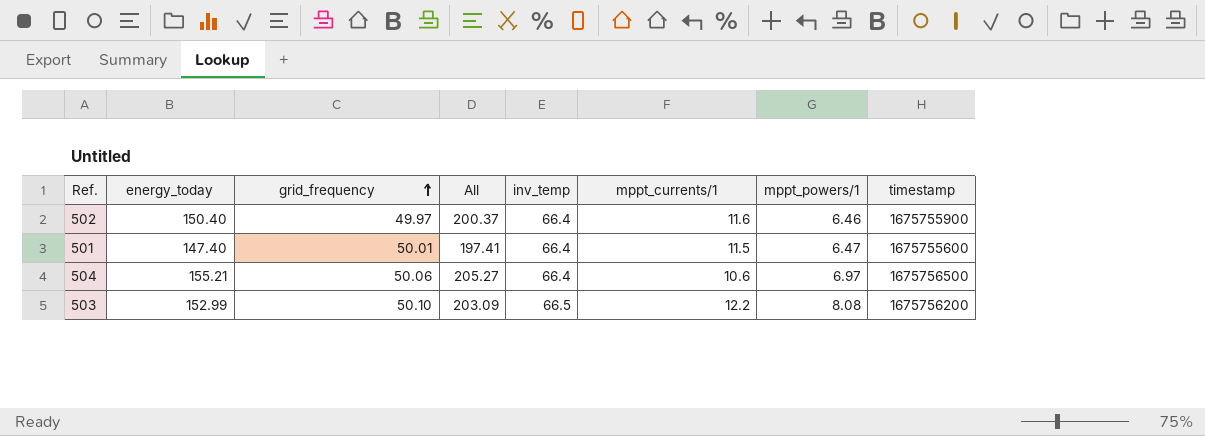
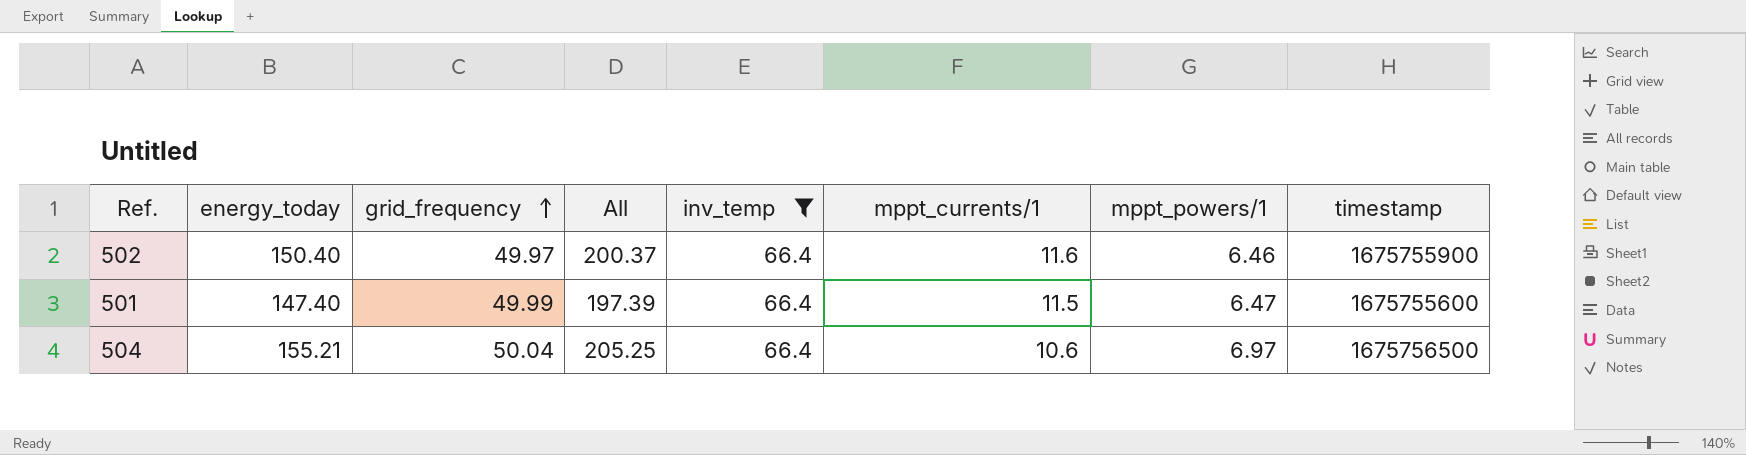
filter: none -> inv_temp = 66.4
501 | grid_frequency: 50.01 -> 49.99
501 | All: 197.41 -> 197.39
504 | grid_frequency: 50.06 -> 50.04
504 | All: 205.27 -> 205.25

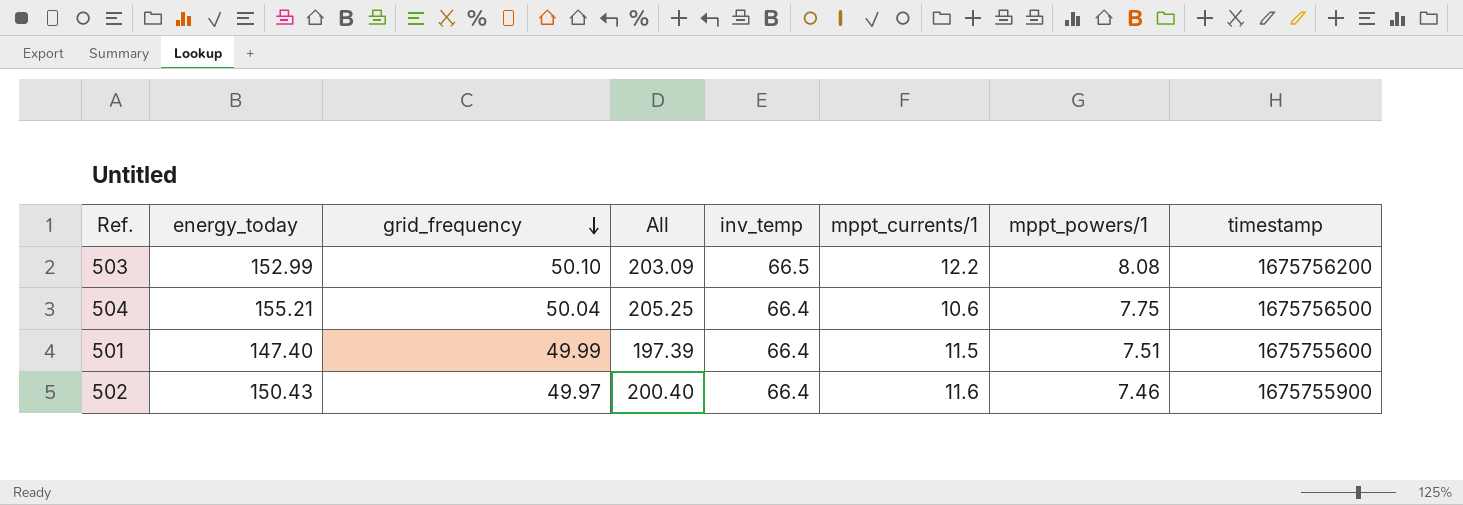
filter: inv_temp = 66.4 -> none
row order: grid_frequency ascending -> grid_frequency descending
504 | mppt_powers/1: 6.97 -> 7.75
501 | mppt_powers/1: 6.47 -> 7.51
502 | energy_today: 150.40 -> 150.43
502 | All: 200.37 -> 200.40
502 | mppt_powers/1: 6.46 -> 7.46

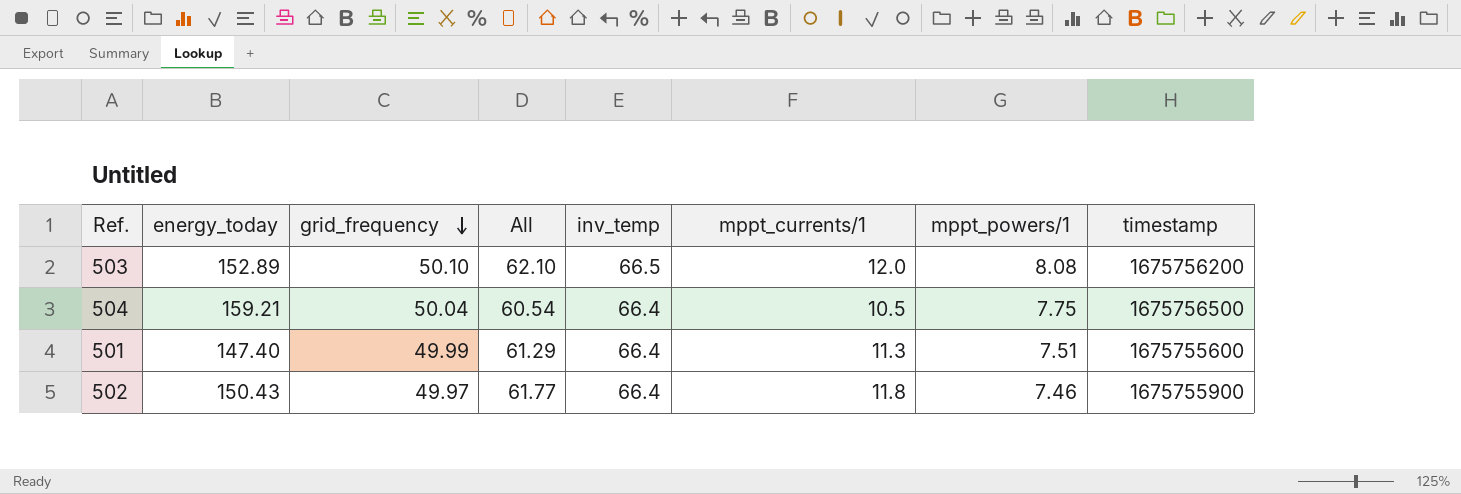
column All | formula: [energy_today] + [grid_frequency] -> [grid_frequency] + [mppt_currents/1]
503 | energy_today: 152.99 -> 152.89
503 | mppt_currents/1: 12.2 -> 12.0
504 | energy_today: 155.21 -> 159.21
504 | mppt_currents/1: 10.6 -> 10.5
501 | mppt_currents/1: 11.5 -> 11.3
502 | mppt_currents/1: 11.6 -> 11.8

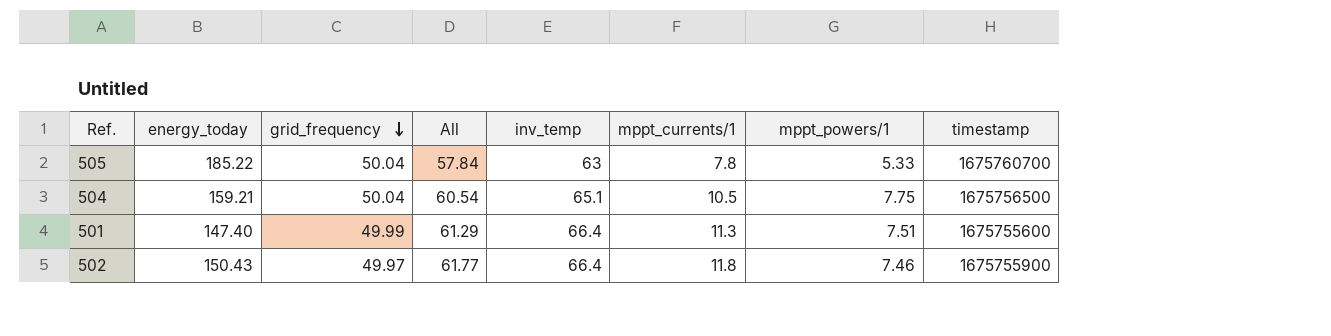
row 503: 152.89 | 50.10 | 62.10 | 66.5 | 12.0 | 8.08 | 1675756200 -> none
row 505: none -> 185.22 | 50.04 | 57.84 | 63 | 7.8 | 5.33 | 1675760700
504 | inv_temp: 66.4 -> 65.1

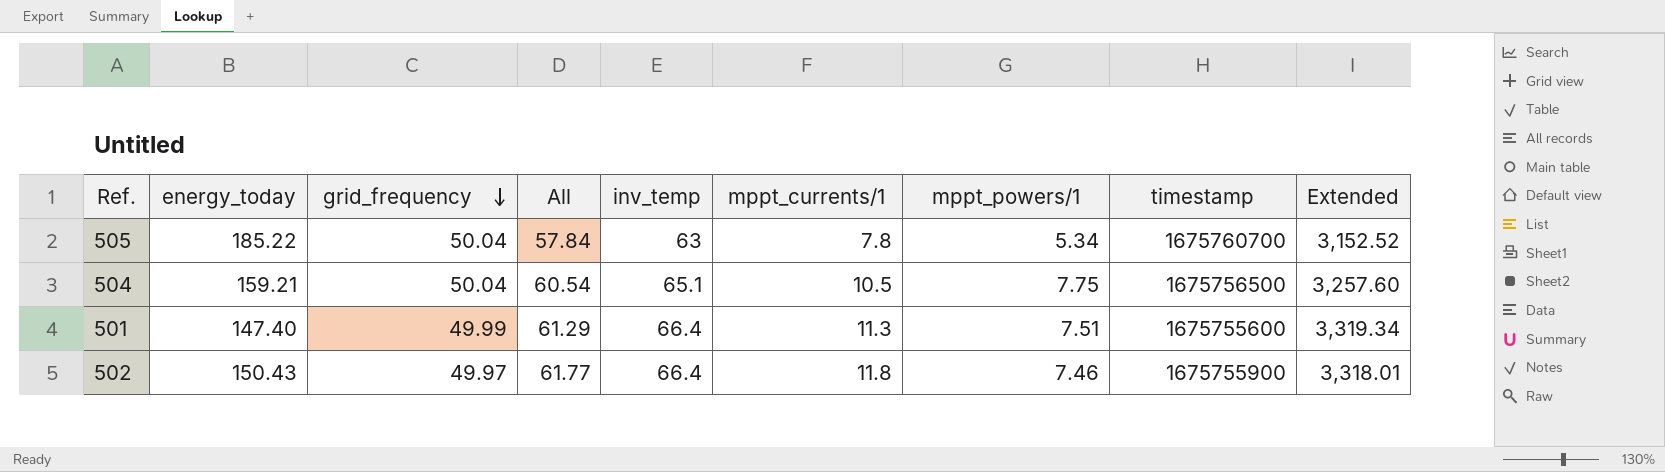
column Extended | formula: none -> [grid_frequency] * [inv_temp]
505 | mppt_powers/1: 5.33 -> 5.34

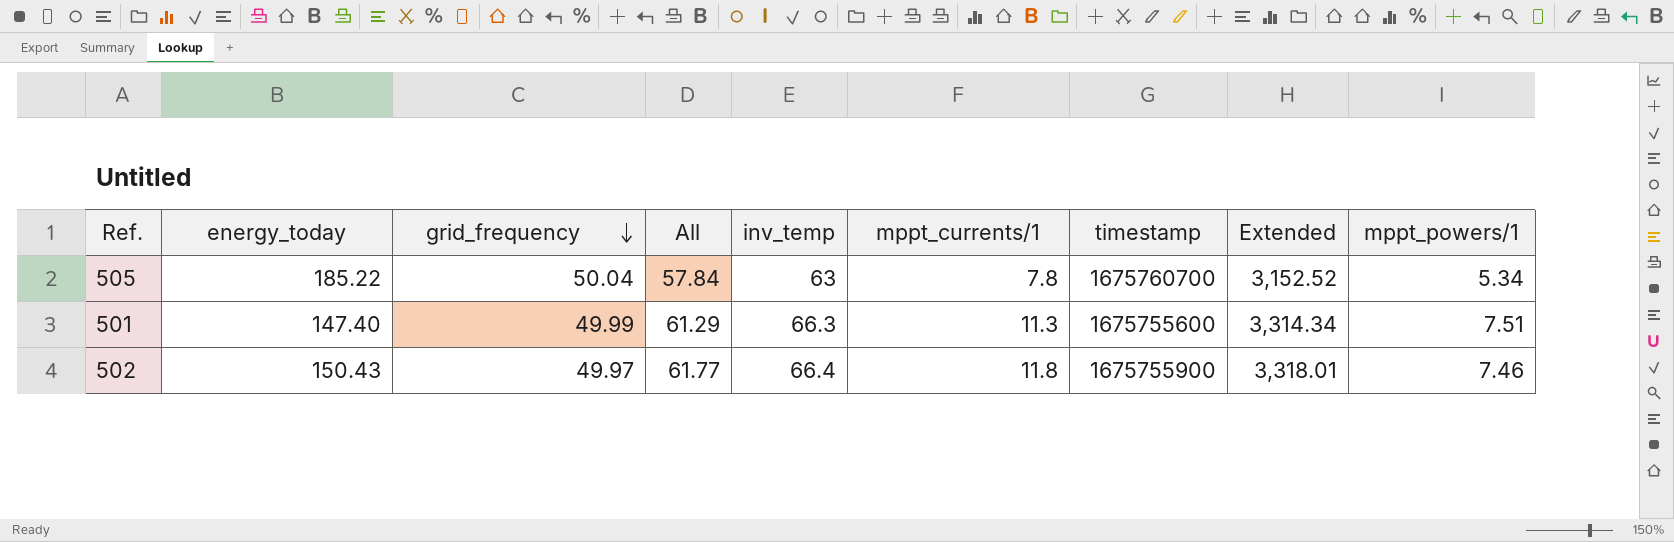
column mppt_powers/1 | position: 7 -> 9
row 504: 159.21 | 50.04 | 60.54 | 65.1 | 10.5 | 7.75 | 1675756500 | 3,257.60 -> none
501 | inv_temp: 66.4 -> 66.3
501 | Extended: 3,319.34 -> 3,314.34

